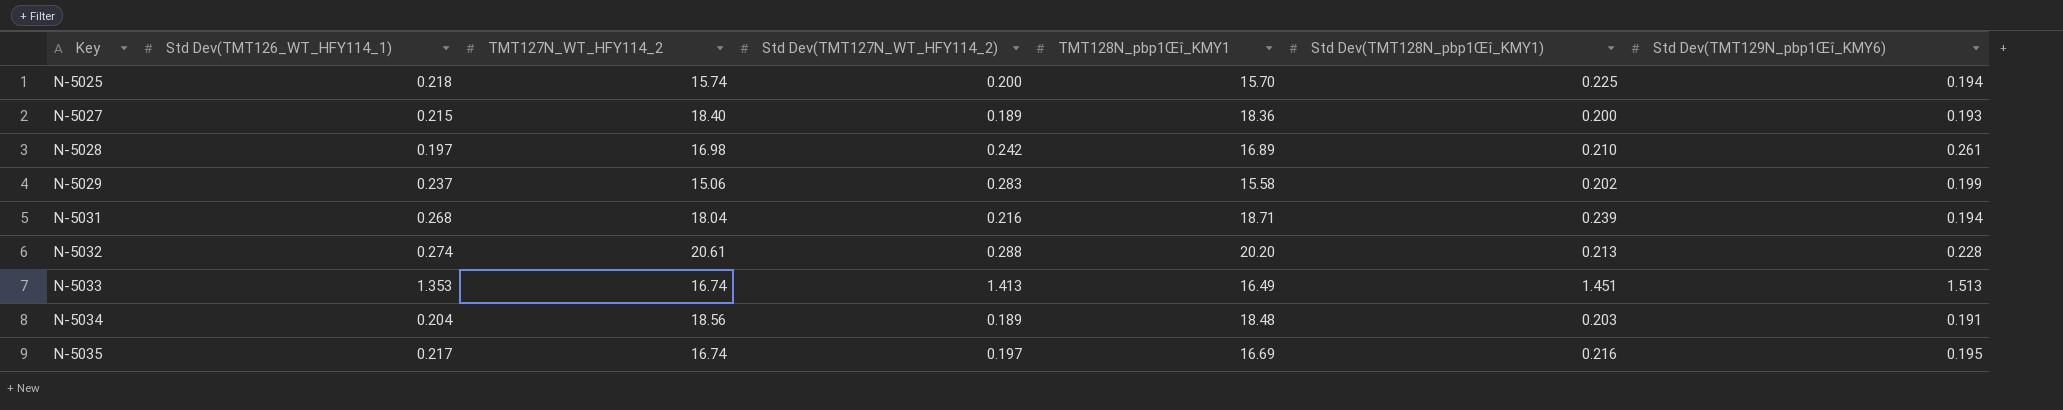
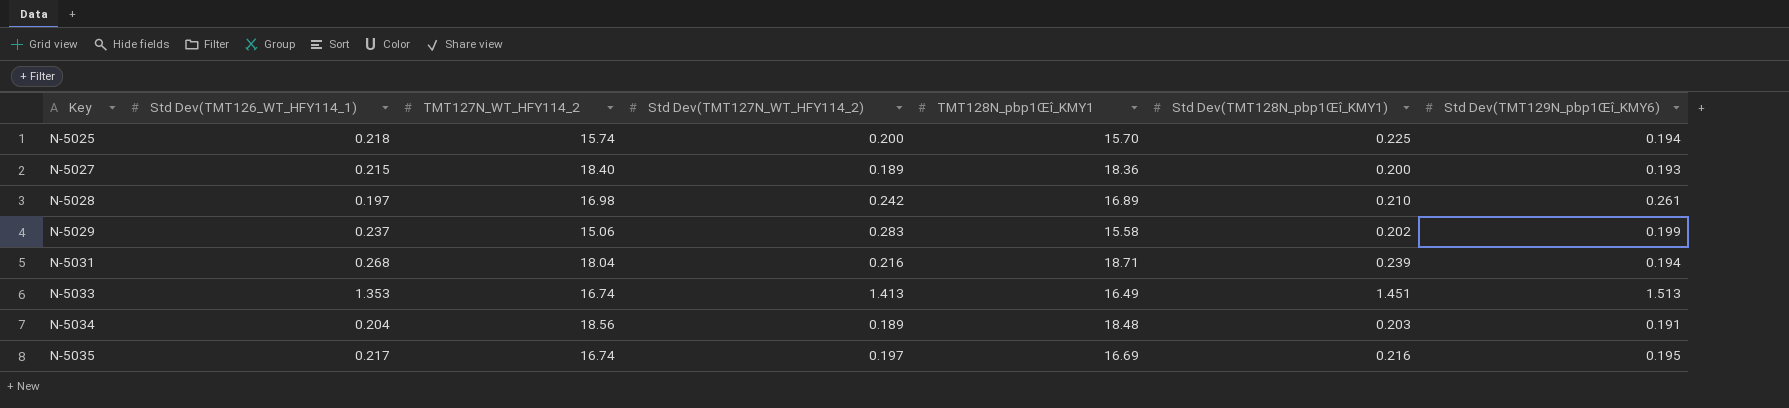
row N-5032: 0.274 | 20.61 | 0.288 | 20.20 | 0.213 | 0.228 -> none

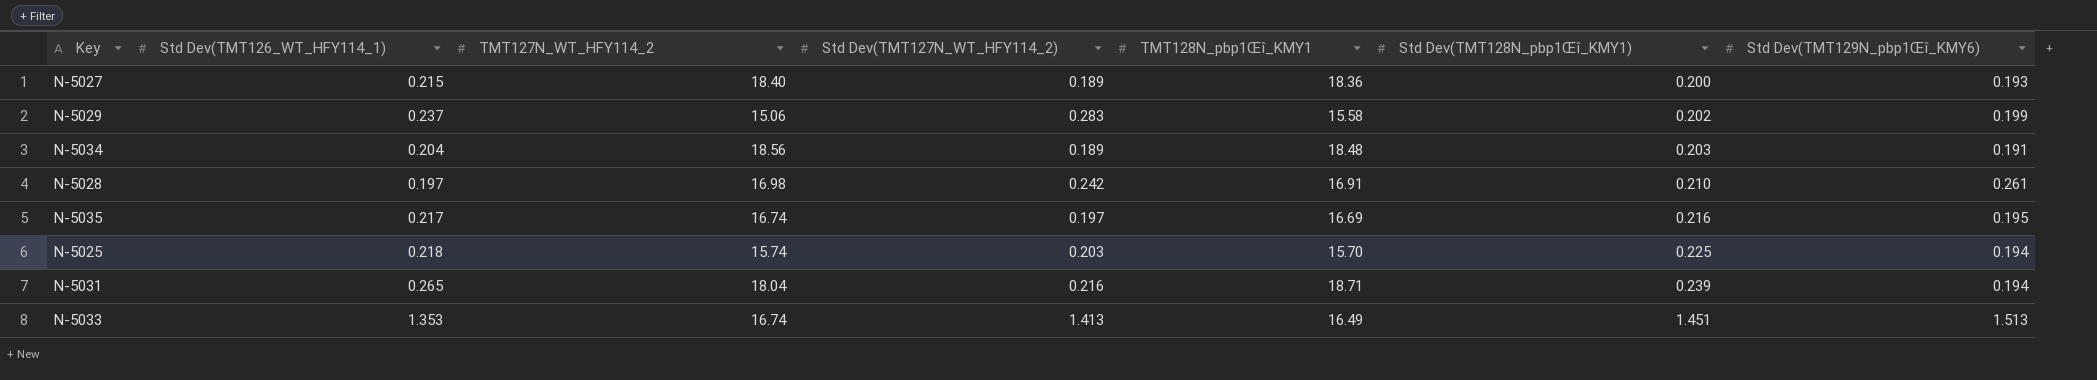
row order: Key ascending -> Std Dev(TMT128N_pbp1Œî_KMY1) ascending
N-5028 | TMT128N_pbp1Œî_KMY1: 16.89 -> 16.91
N-5025 | Std Dev(TMT127N_WT_HFY114_2): 0.200 -> 0.203
N-5031 | Std Dev(TMT126_WT_HFY114_1): 0.268 -> 0.265

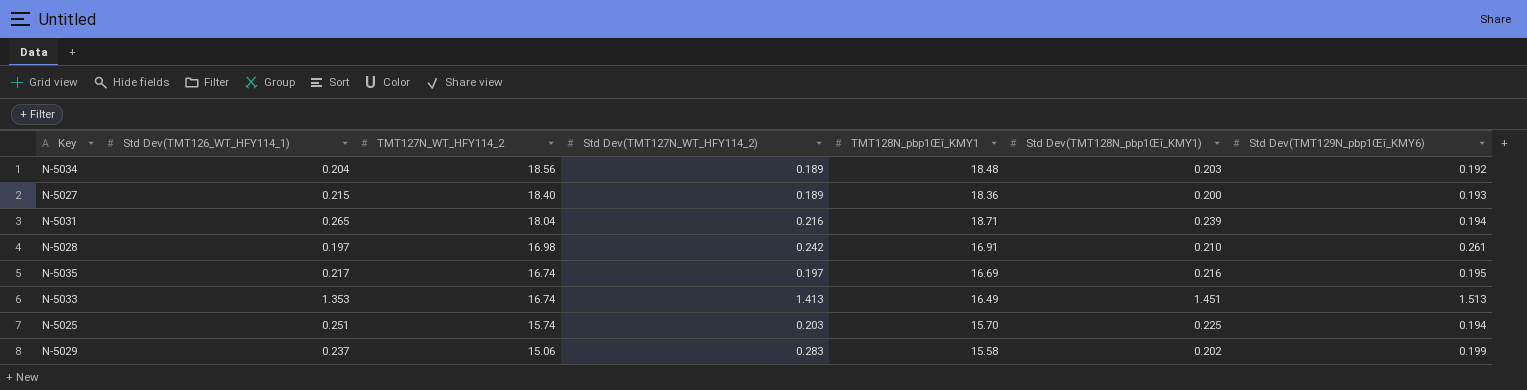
row order: Std Dev(TMT128N_pbp1Œî_KMY1) ascending -> TMT127N_WT_HFY114_2 descending
N-5034 | Std Dev(TMT129N_pbp1Œî_KMY6): 0.191 -> 0.192
N-5025 | Std Dev(TMT126_WT_HFY114_1): 0.218 -> 0.251

